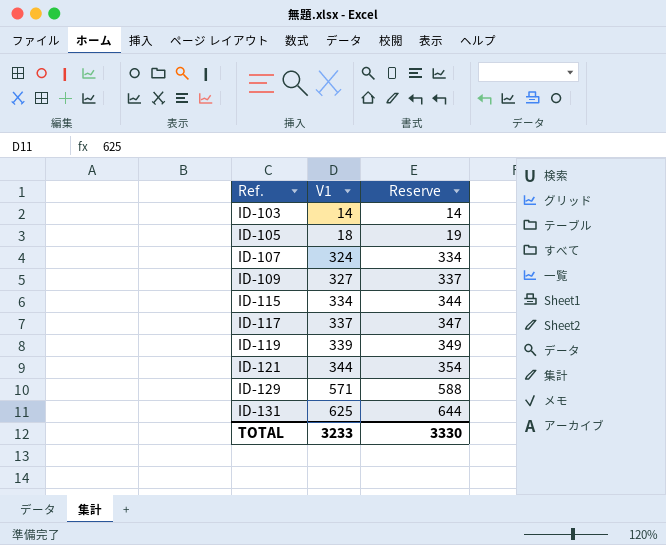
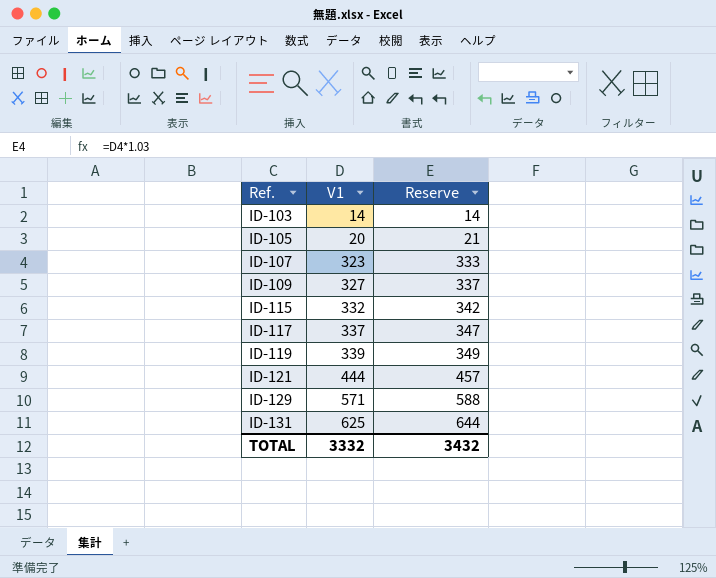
ID-105 | V1: 18 -> 20
ID-105 | Reserve: 19 -> 21
ID-107 | V1: 324 -> 323
ID-107 | Reserve: 334 -> 333
ID-115 | V1: 334 -> 332
ID-115 | Reserve: 344 -> 342
ID-121 | V1: 344 -> 444
ID-121 | Reserve: 354 -> 457
TOTAL | V1: 3233 -> 3332
TOTAL | Reserve: 3330 -> 3432

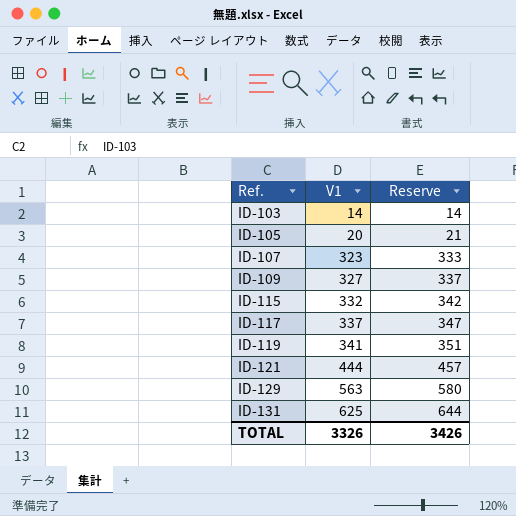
ID-119 | V1: 339 -> 341
ID-119 | Reserve: 349 -> 351
ID-129 | V1: 571 -> 563
ID-129 | Reserve: 588 -> 580
TOTAL | V1: 3332 -> 3326
TOTAL | Reserve: 3432 -> 3426

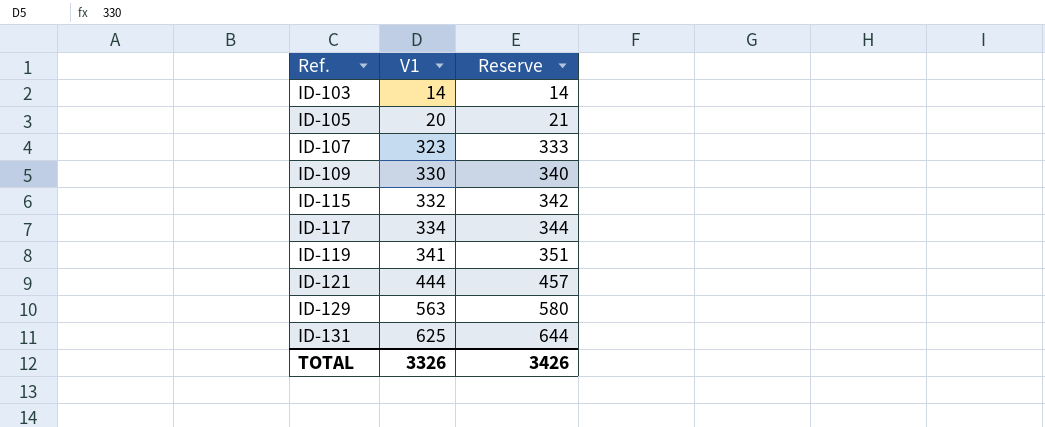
ID-109 | V1: 327 -> 330
ID-109 | Reserve: 337 -> 340
ID-117 | V1: 337 -> 334
ID-117 | Reserve: 347 -> 344

